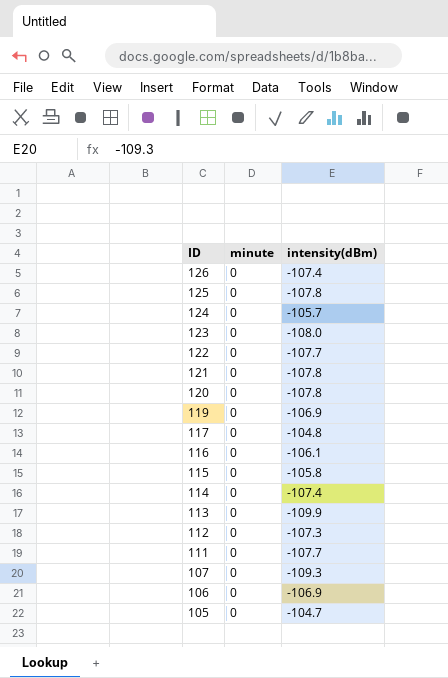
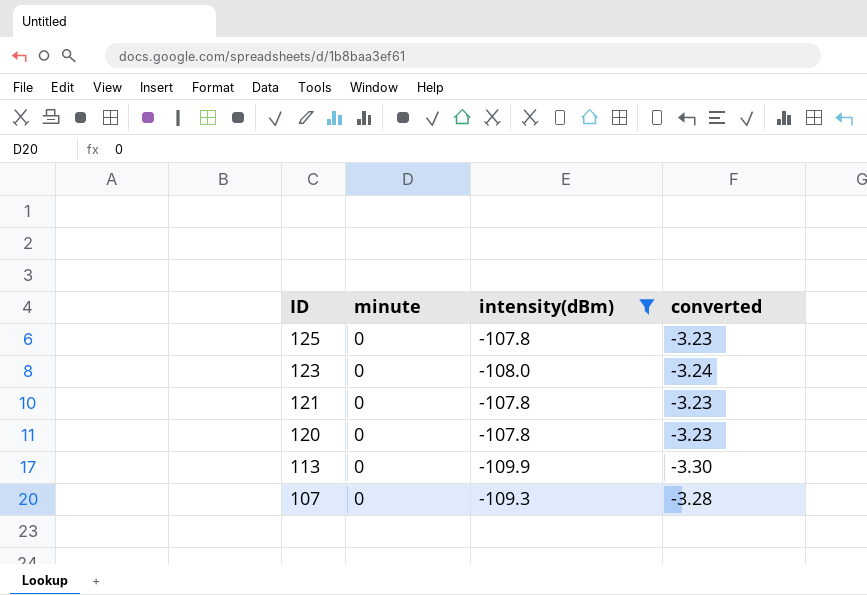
filter: none -> intensity(dBm) <= -107.8
column converted | formula: none -> [intensity(dBm)] * 0.03

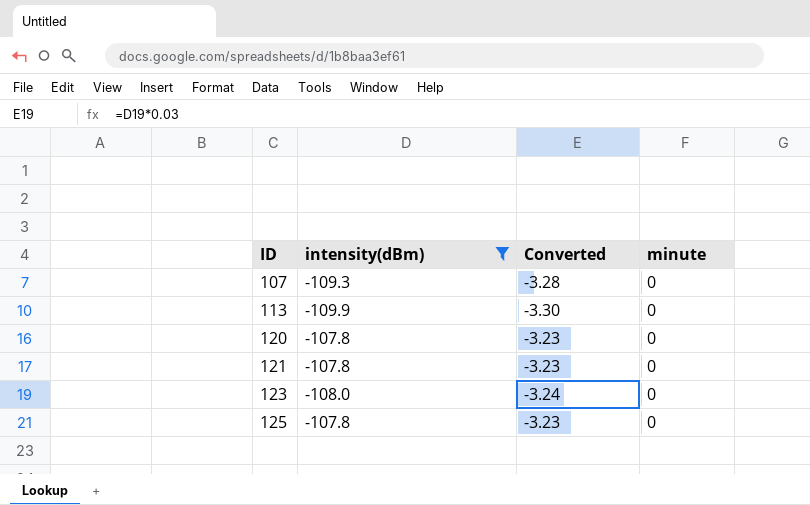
row order: ID descending -> ID ascending
column name: converted -> Converted
column minute | position: 2 -> 4

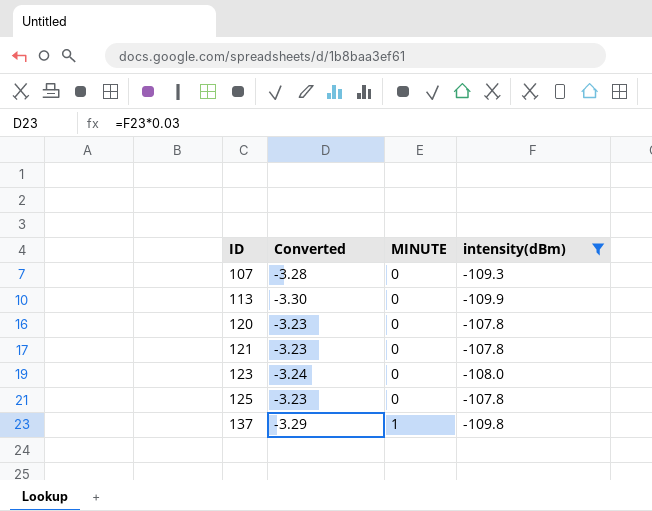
column name: minute -> MINUTE
column intensity(dBm) | position: 2 -> 4
row 137: none -> -3.29 | 1 | -109.8

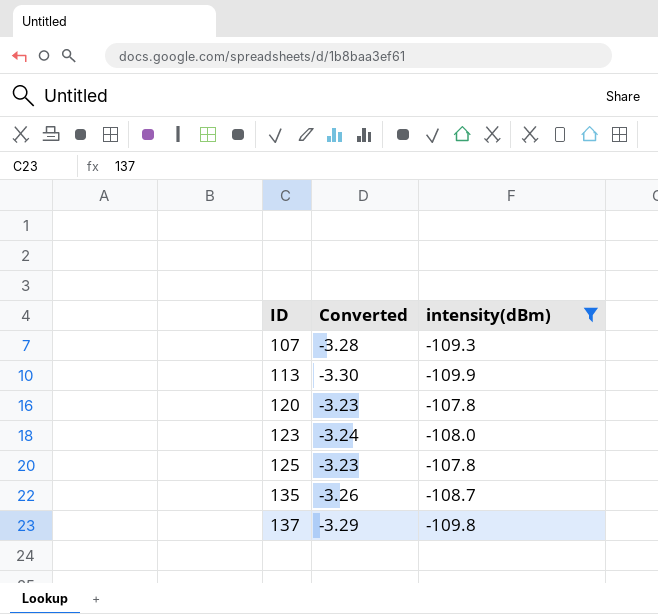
column MINUTE | position: 3 -> none
row 121: -3.23 | 0 | -107.8 -> none
row 135: none -> -3.26 | -108.7

